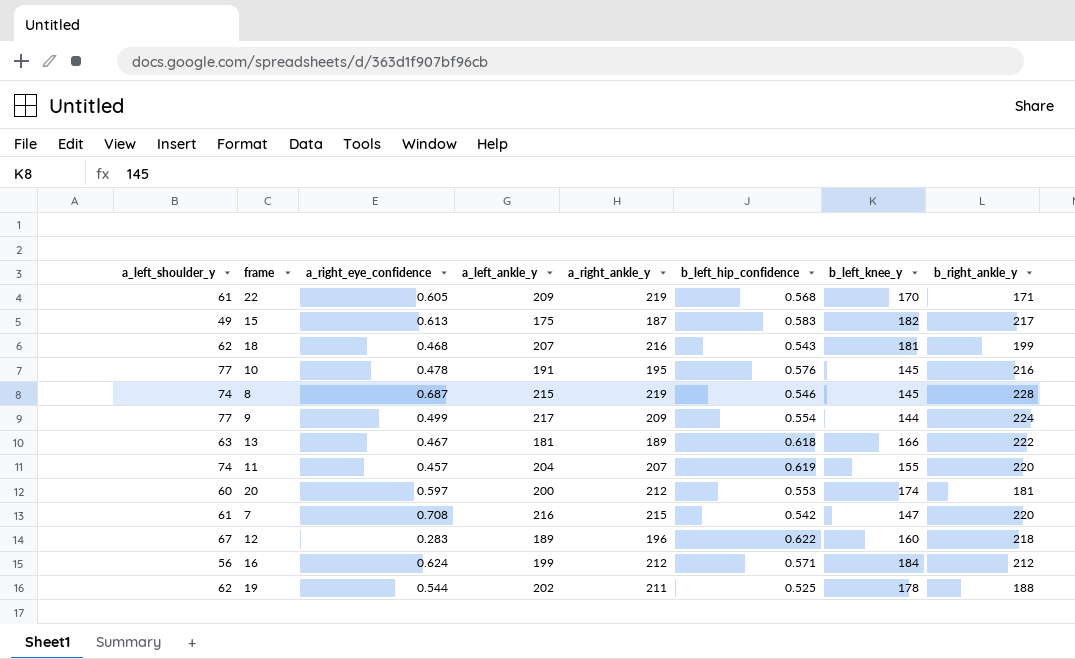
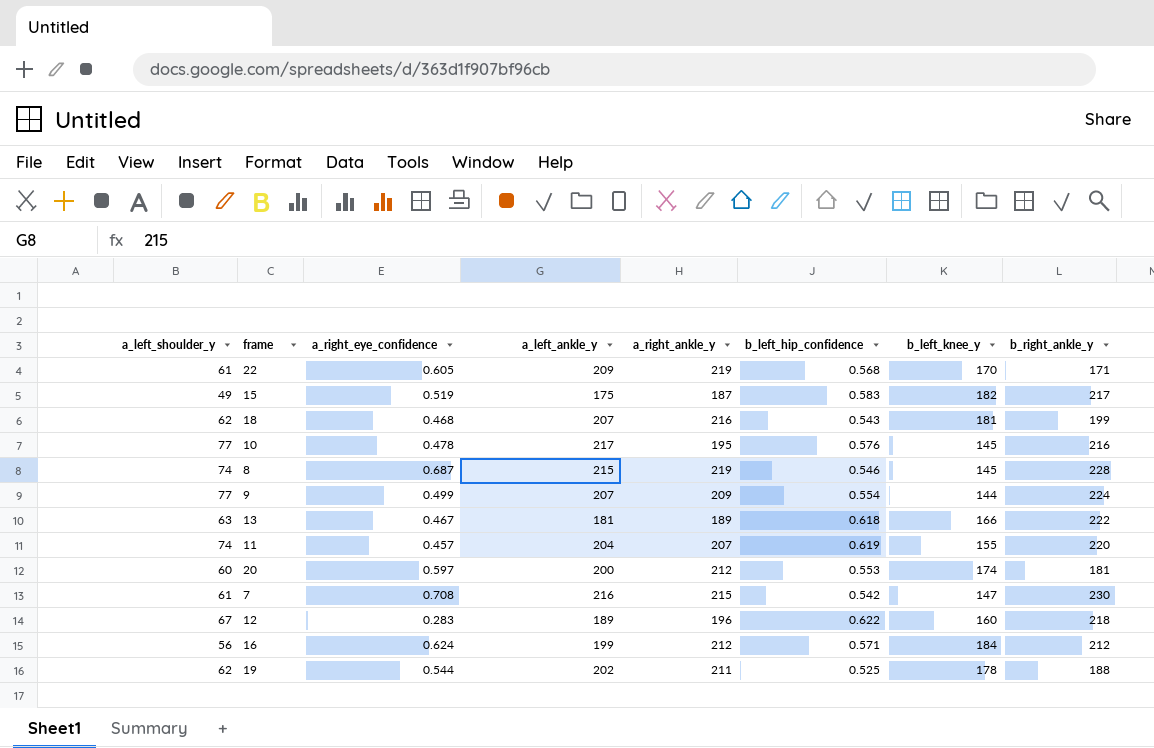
15 | a_right_eye_confidence: 0.613 -> 0.519
10 | a_left_ankle_y: 191 -> 217
9 | a_left_ankle_y: 217 -> 207
7 | b_right_ankle_y: 220 -> 230

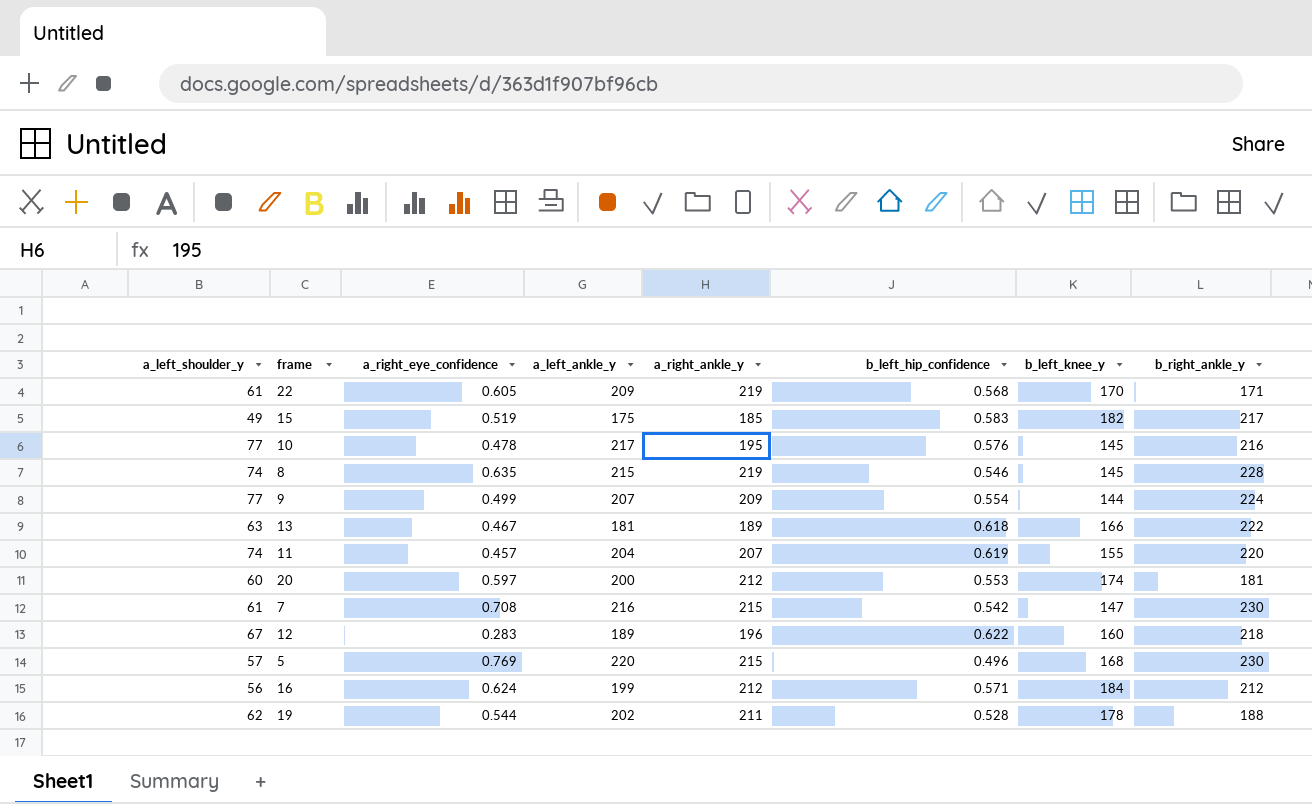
row 18: 62 | 0.468 | 207 | 216 | 0.543 | 181 | 199 -> none
15 | a_right_ankle_y: 187 -> 185
8 | a_right_eye_confidence: 0.687 -> 0.635
row 5: none -> 57 | 0.769 | 220 | 215 | 0.496 | 168 | 230
19 | b_left_hip_confidence: 0.525 -> 0.528

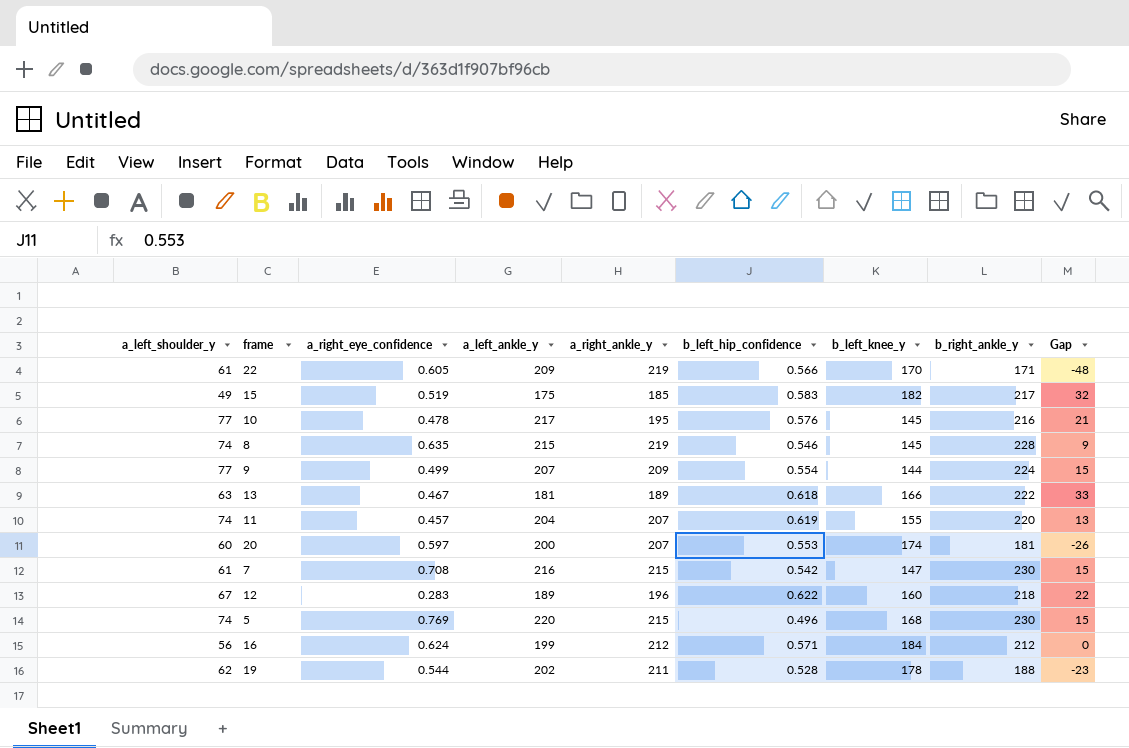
column Gap | formula: none -> [b_right_ankle_y] - [a_right_ankle_y]
22 | b_left_hip_confidence: 0.568 -> 0.566
20 | a_right_ankle_y: 212 -> 207
5 | a_left_shoulder_y: 57 -> 74

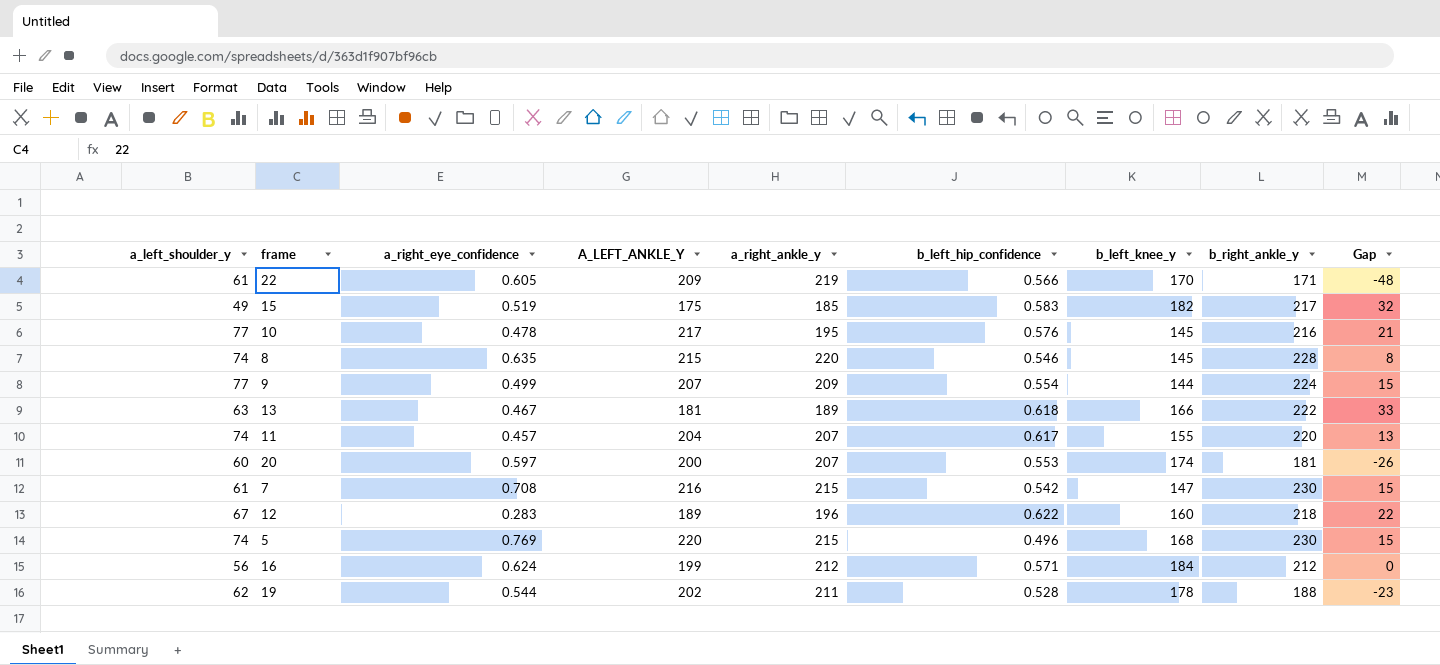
column name: a_left_ankle_y -> A_LEFT_ANKLE_Y
8 | a_right_ankle_y: 219 -> 220
8 | Gap: 9 -> 8
11 | b_left_hip_confidence: 0.619 -> 0.617

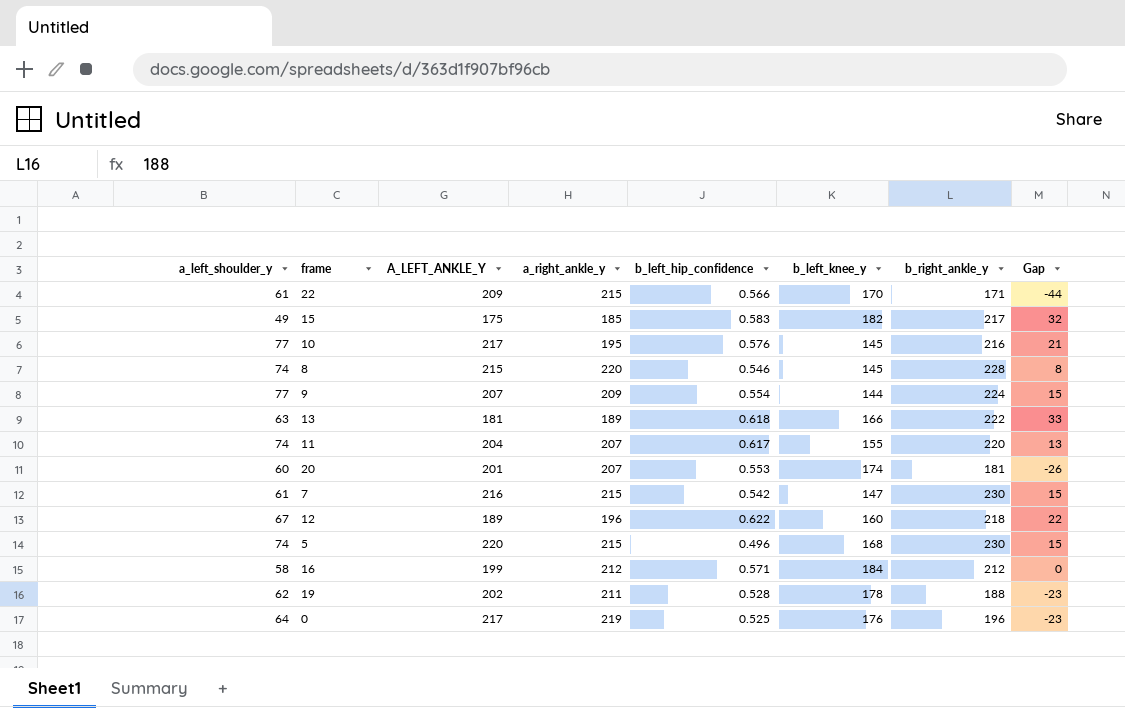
column a_right_eye_confidence | position: 3 -> none
22 | a_right_ankle_y: 219 -> 215
22 | Gap: -48 -> -44
20 | A_LEFT_ANKLE_Y: 200 -> 201
16 | a_left_shoulder_y: 56 -> 58
row 0: none -> 64 | 217 | 219 | 0.525 | 176 | 196 | -23

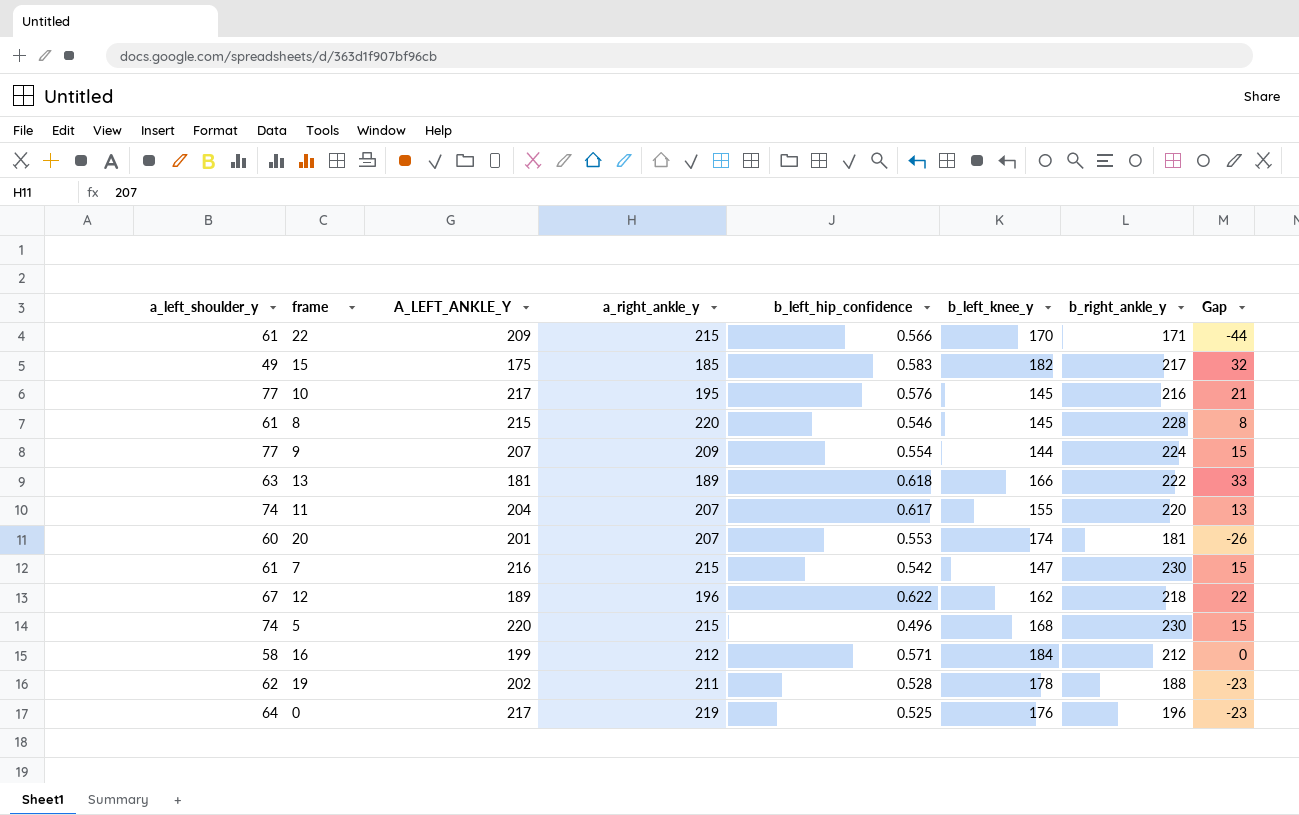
8 | a_left_shoulder_y: 74 -> 61
12 | b_left_knee_y: 160 -> 162

